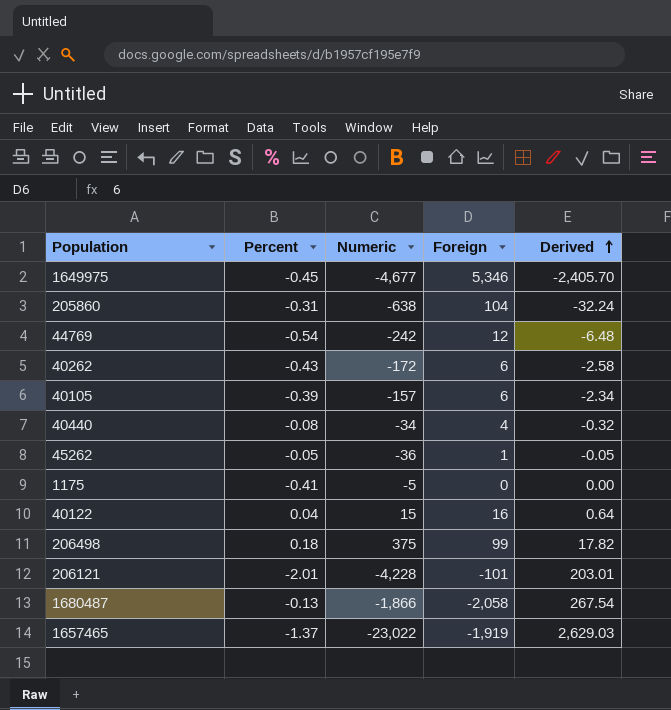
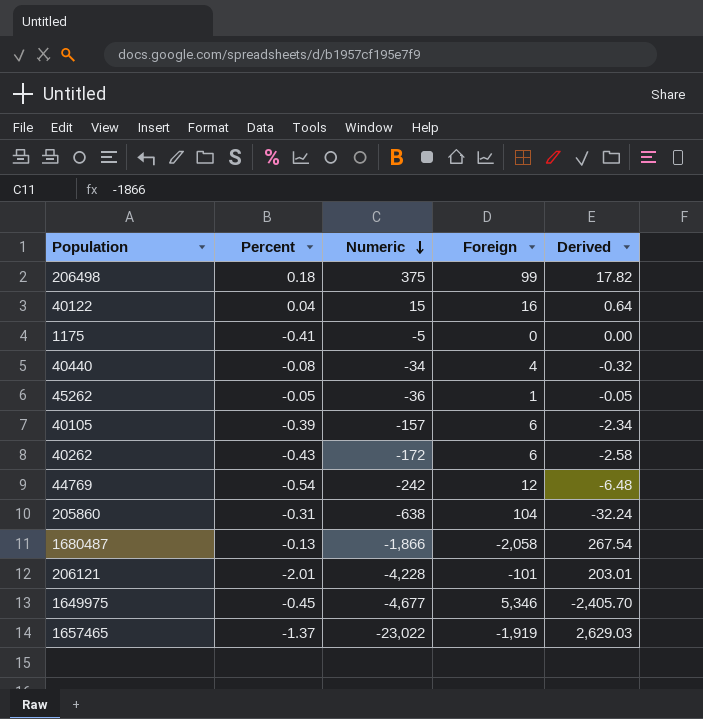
row order: Derived ascending -> Numeric descending

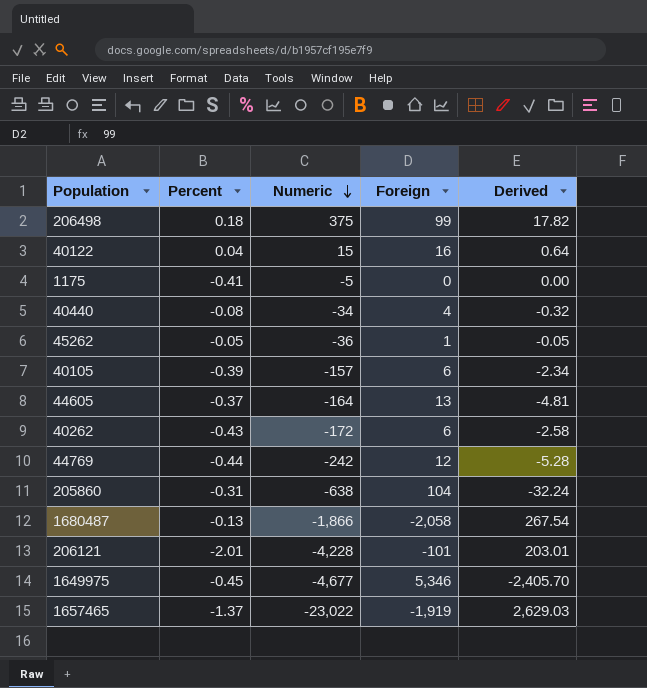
row 44605: none -> -0.37 | -164 | 13 | -4.81
44769 | Percent: -0.54 -> -0.44
44769 | Derived: -6.48 -> -5.28

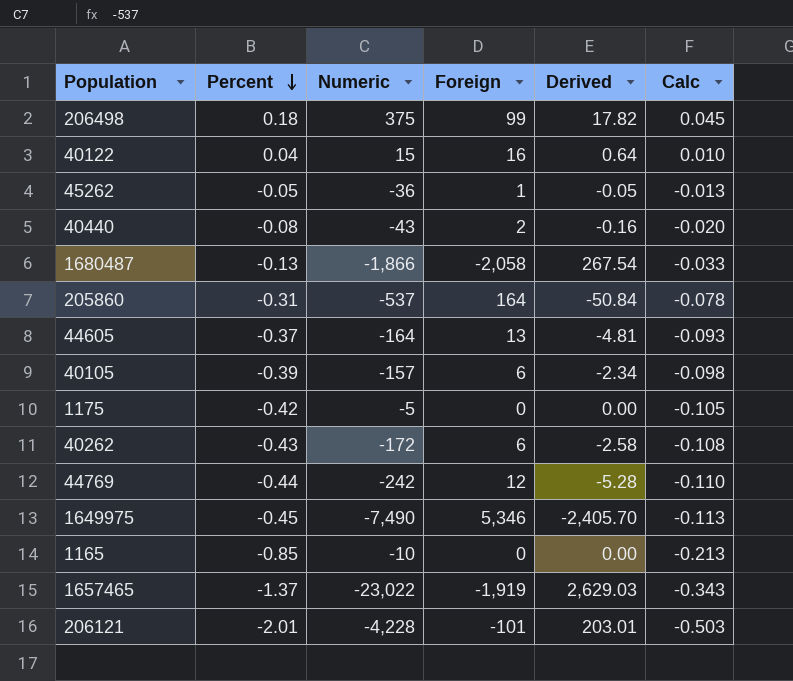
row order: Numeric descending -> Percent descending
column Calc | formula: none -> [Percent] * 0.25
40440 | Numeric: -34 -> -43
40440 | Foreign: 4 -> 2
40440 | Derived: -0.32 -> -0.16
205860 | Numeric: -638 -> -537
205860 | Foreign: 104 -> 164
205860 | Derived: -32.24 -> -50.84
1175 | Percent: -0.41 -> -0.42
1649975 | Numeric: -4,677 -> -7,490
row 1165: none -> -0.85 | -10 | 0 | 0.00 | -0.213

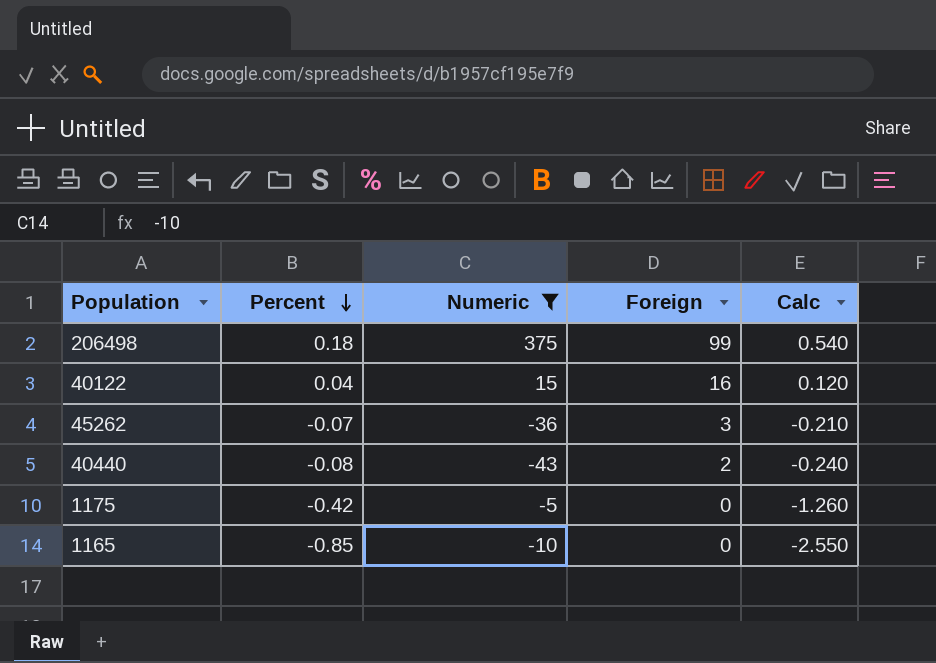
filter: none -> Numeric >= -43
column Derived | formula: [Percent] * [Foreign] -> none
column Calc | formula: [Percent] * 0.25 -> [Percent] * 3
45262 | Percent: -0.05 -> -0.07
45262 | Foreign: 1 -> 3

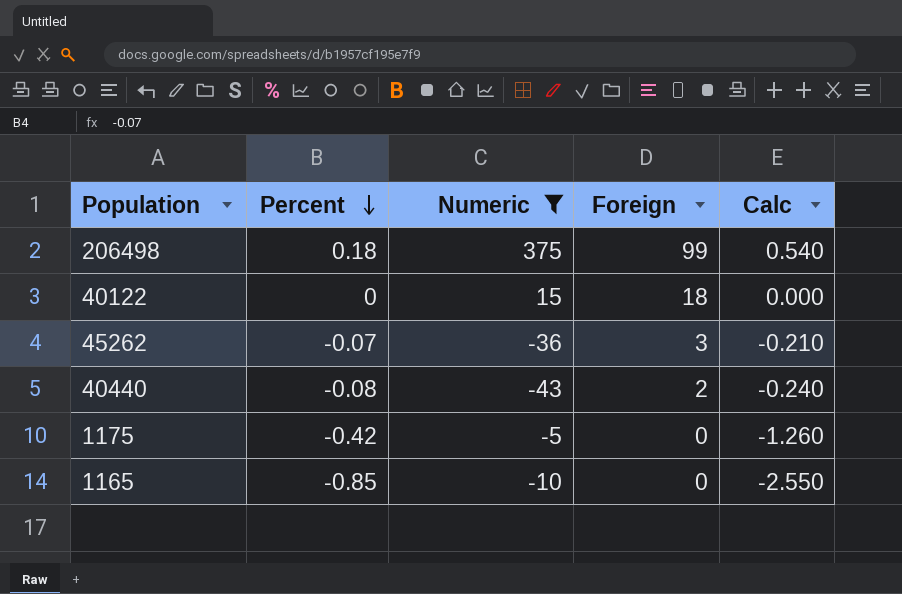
40122 | Percent: 0.04 -> 0
40122 | Foreign: 16 -> 18
40122 | Calc: 0.120 -> 0.000

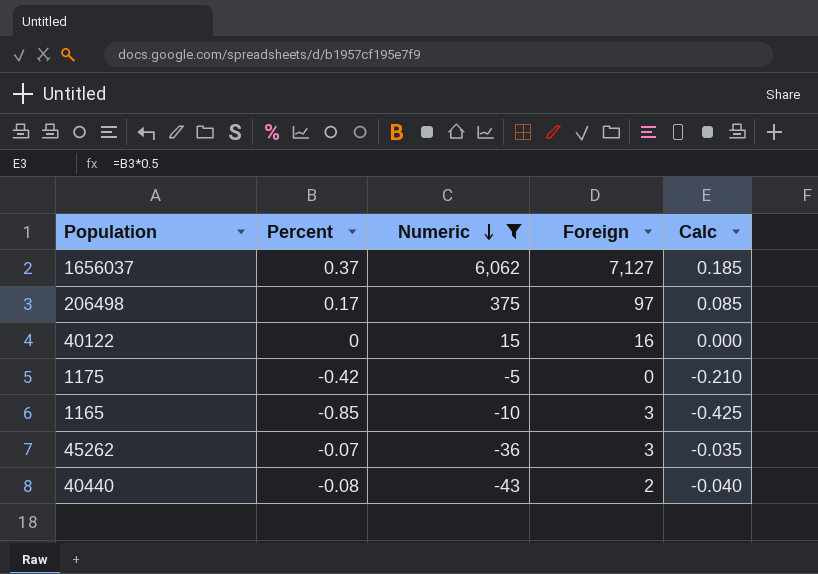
row order: Percent descending -> Numeric descending
column Calc | formula: [Percent] * 3 -> [Percent] * 0.5
row 1656037: none -> 0.37 | 6,062 | 7,127 | 0.185
206498 | Percent: 0.18 -> 0.17
206498 | Foreign: 99 -> 97
40122 | Foreign: 18 -> 16
1165 | Foreign: 0 -> 3

